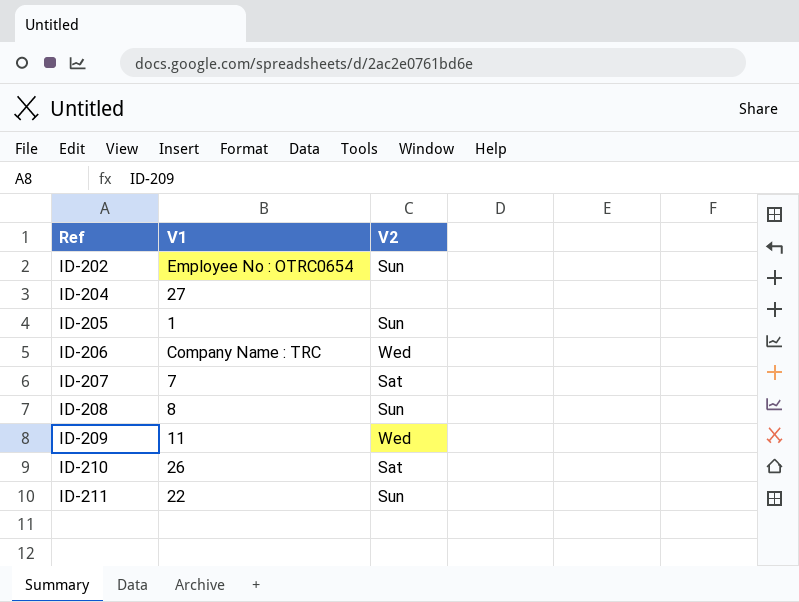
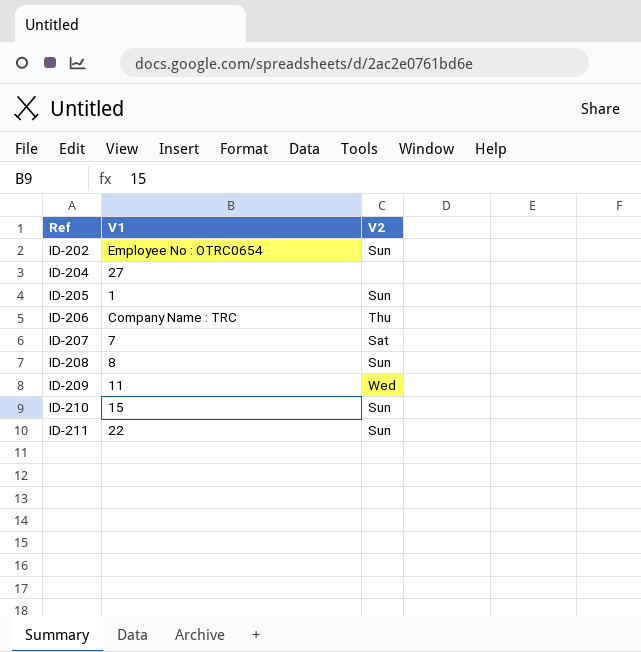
ID-206 | V2: Wed -> Thu
ID-210 | V1: 26 -> 15
ID-210 | V2: Sat -> Sun

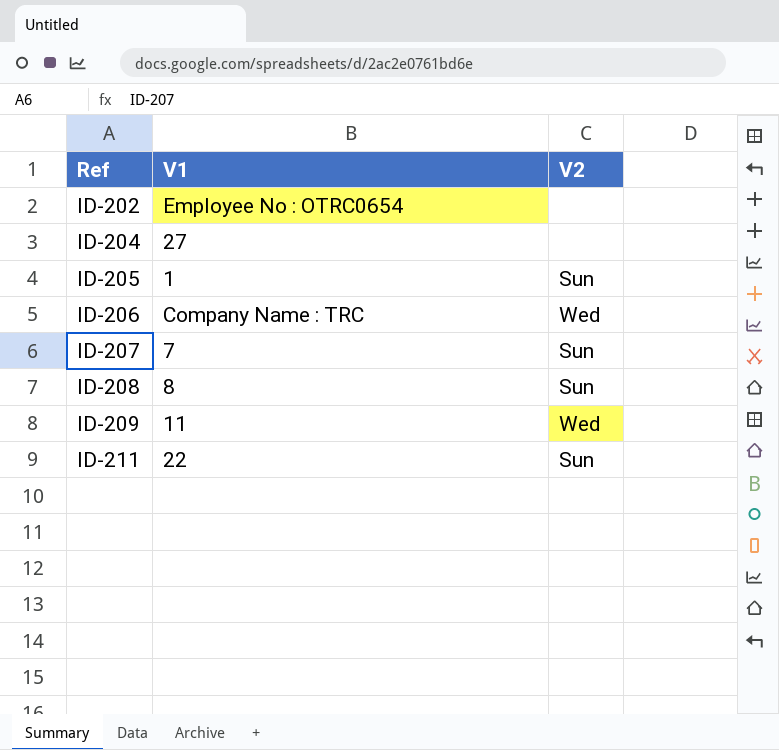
row ID-210: 15 | Sun -> none
ID-202 | V2: Sun -> none
ID-206 | V2: Thu -> Wed
ID-207 | V2: Sat -> Sun

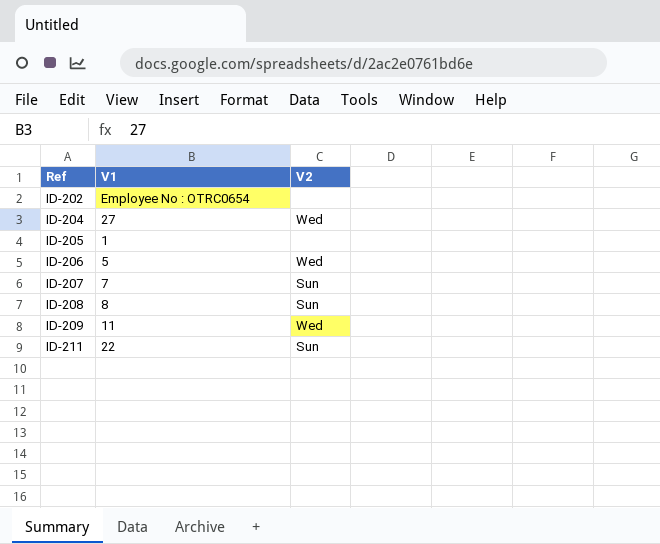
ID-204 | V2: none -> Wed
ID-205 | V2: Sun -> none
ID-206 | V1: Company Name : TRC -> 5

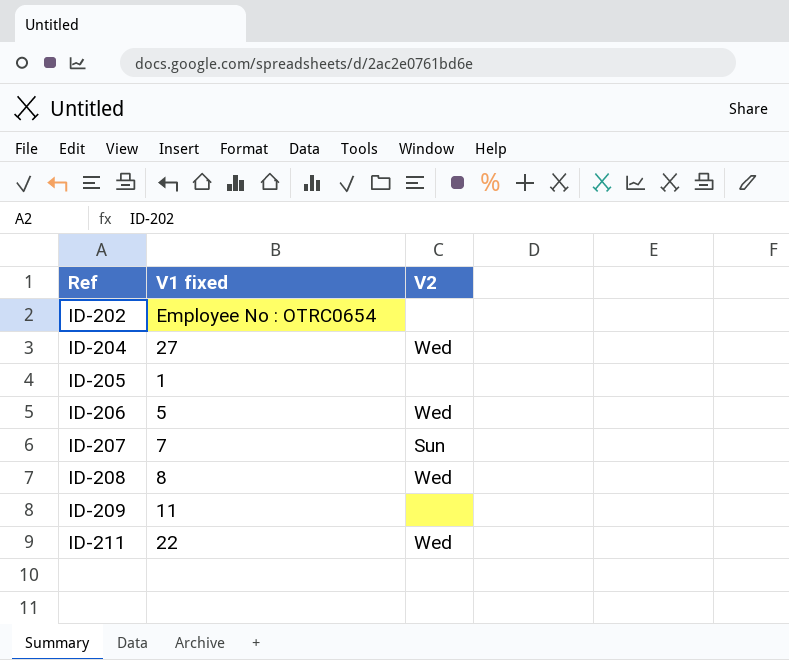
column name: V1 -> V1 fixed
ID-208 | V2: Sun -> Wed
ID-209 | V2: Wed -> none
ID-211 | V2: Sun -> Wed

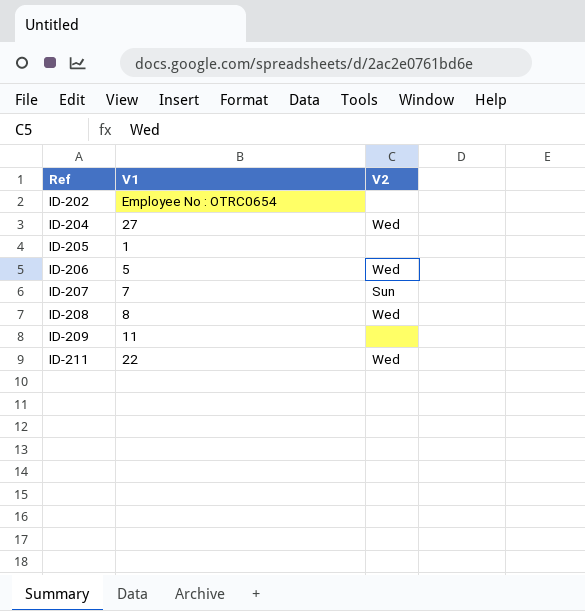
column name: V1 fixed -> V1

